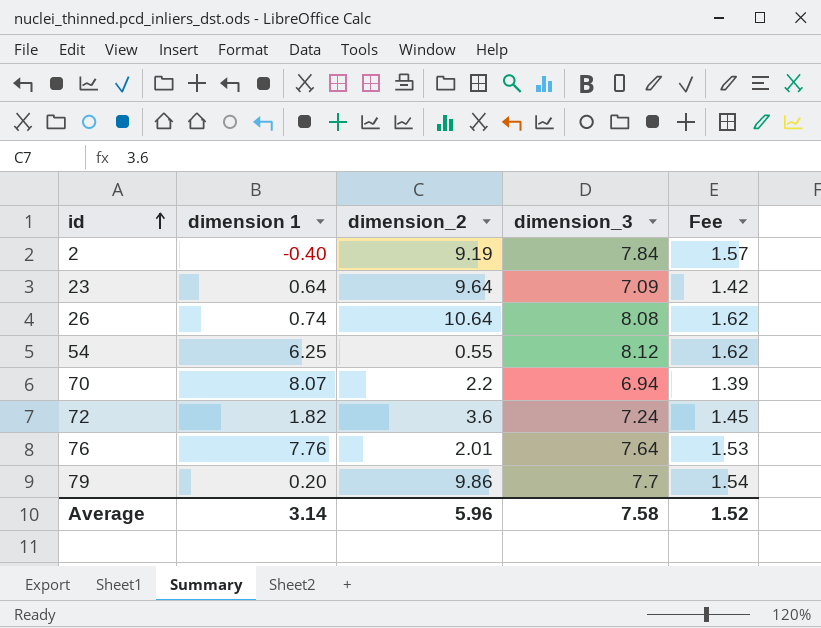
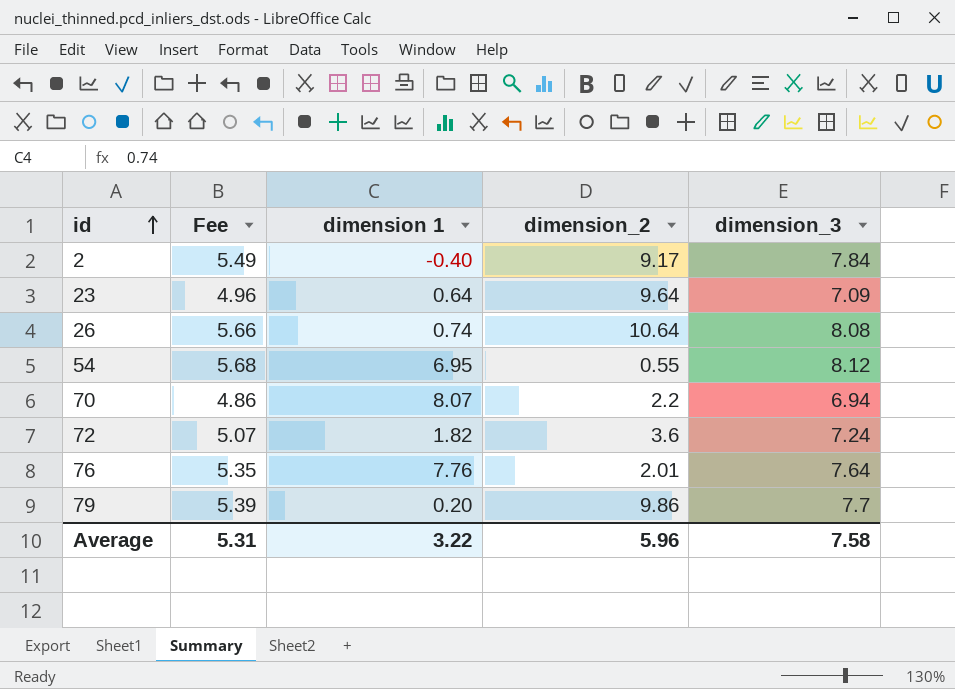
column Fee | formula: [dimension_3] * 0.2 -> [dimension_3] * 0.7
column Fee | position: 5 -> 2
2 | dimension_2: 9.19 -> 9.17
54 | dimension 1: 6.25 -> 6.95
Average | Fee: 1.52 -> 5.31
Average | dimension 1: 3.14 -> 3.22

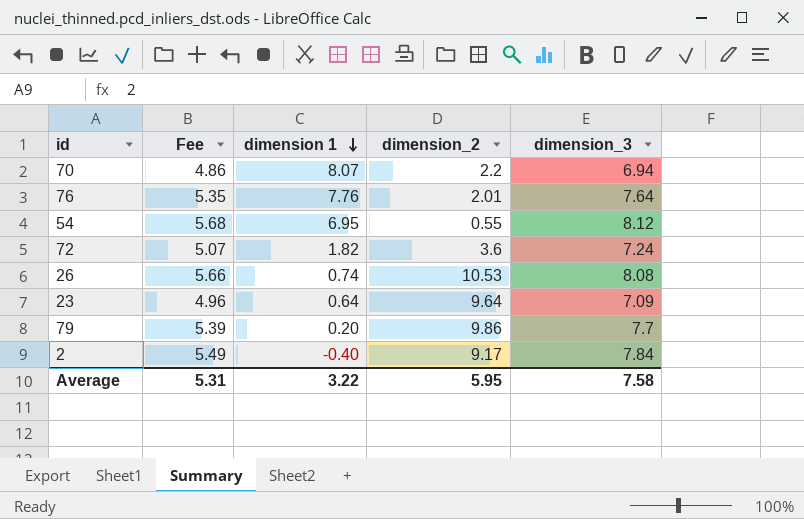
row order: id ascending -> dimension 1 descending
26 | dimension_2: 10.64 -> 10.53
Average | dimension_2: 5.96 -> 5.95

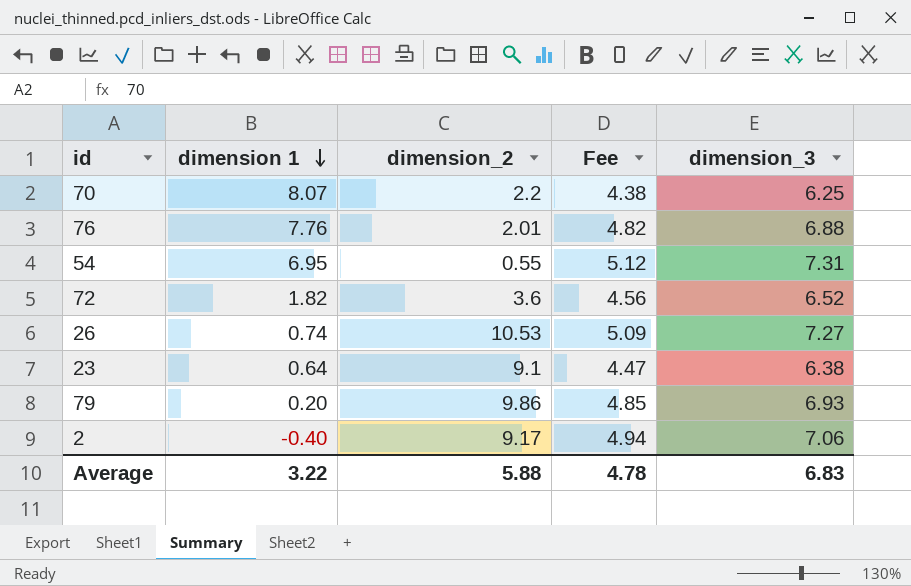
column Fee | position: 2 -> 4
70 | Fee: 4.86 -> 4.38
70 | dimension_3: 6.94 -> 6.25
76 | Fee: 5.35 -> 4.82
76 | dimension_3: 7.64 -> 6.88
54 | Fee: 5.68 -> 5.12
54 | dimension_3: 8.12 -> 7.31
72 | Fee: 5.07 -> 4.56
72 | dimension_3: 7.24 -> 6.52
26 | Fee: 5.66 -> 5.09
26 | dimension_3: 8.08 -> 7.27
23 | dimension_2: 9.64 -> 9.1
23 | Fee: 4.96 -> 4.47
23 | dimension_3: 7.09 -> 6.38
79 | Fee: 5.39 -> 4.85
79 | dimension_3: 7.7 -> 6.93
2 | Fee: 5.49 -> 4.94
2 | dimension_3: 7.84 -> 7.06
Average | dimension_2: 5.95 -> 5.88
Average | Fee: 5.31 -> 4.78
Average | dimension_3: 7.58 -> 6.83

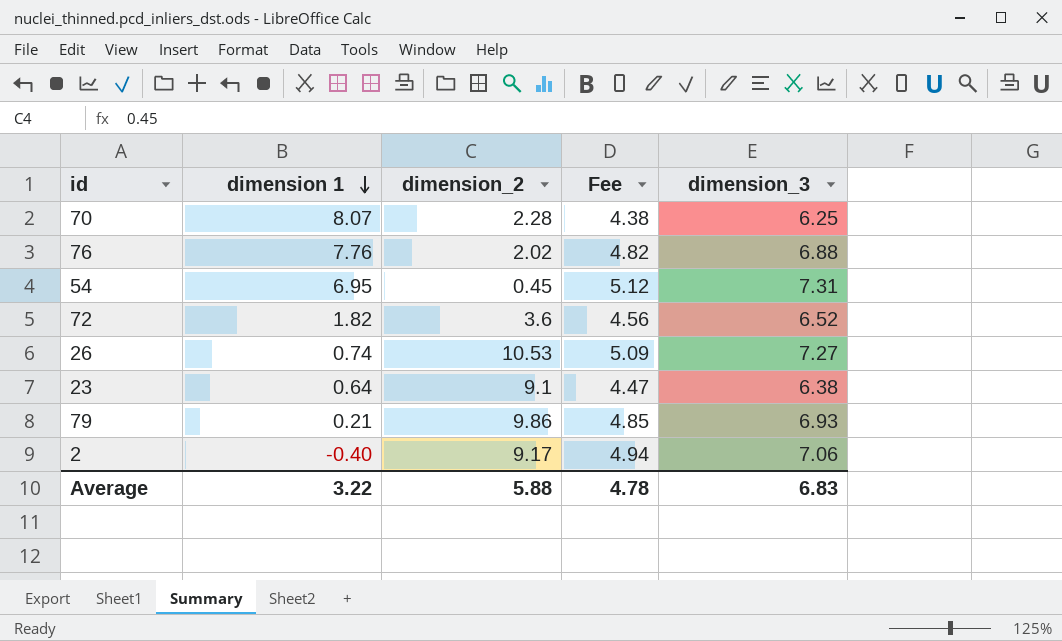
70 | dimension_2: 2.2 -> 2.28
76 | dimension_2: 2.01 -> 2.02
54 | dimension_2: 0.55 -> 0.45
79 | dimension 1: 0.20 -> 0.21

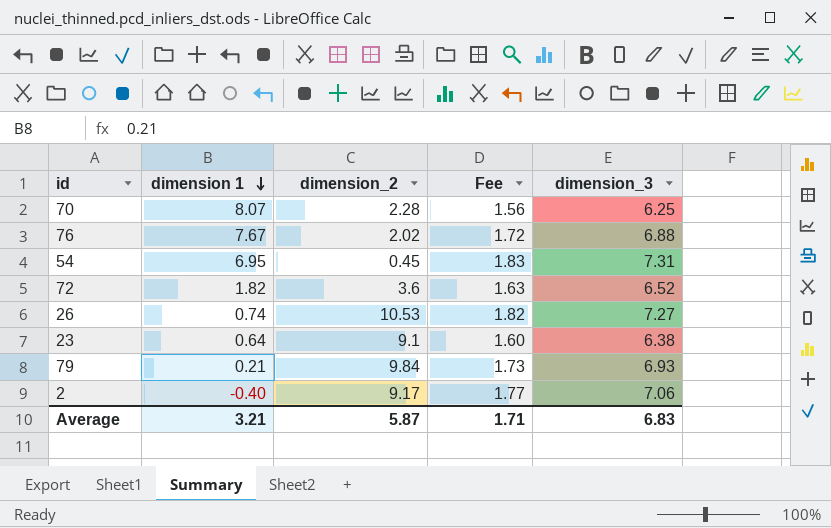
column Fee | formula: [dimension_3] * 0.7 -> [dimension_3] * 0.25
76 | dimension 1: 7.76 -> 7.67
79 | dimension_2: 9.86 -> 9.84
Average | dimension 1: 3.22 -> 3.21
Average | dimension_2: 5.88 -> 5.87
Average | Fee: 4.78 -> 1.71

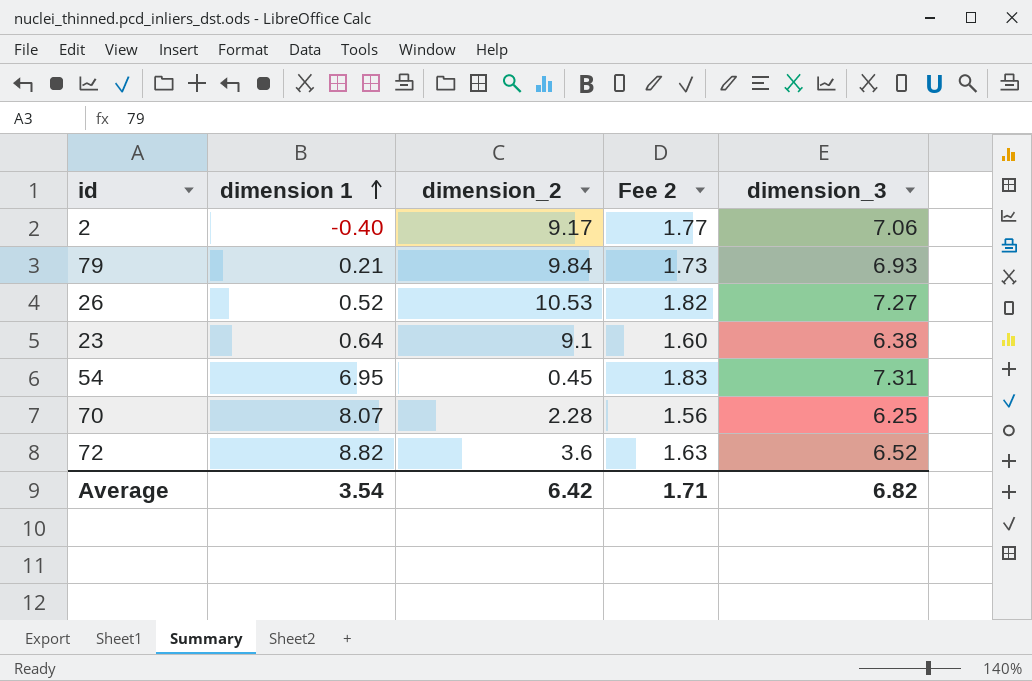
row order: dimension 1 descending -> dimension 1 ascending
column name: Fee -> Fee 2
row 76: 7.67 | 2.02 | 1.72 | 6.88 -> none
26 | dimension 1: 0.74 -> 0.52
72 | dimension 1: 1.82 -> 8.82
Average | dimension 1: 3.21 -> 3.54
Average | dimension_2: 5.87 -> 6.42
Average | dimension_3: 6.83 -> 6.82

